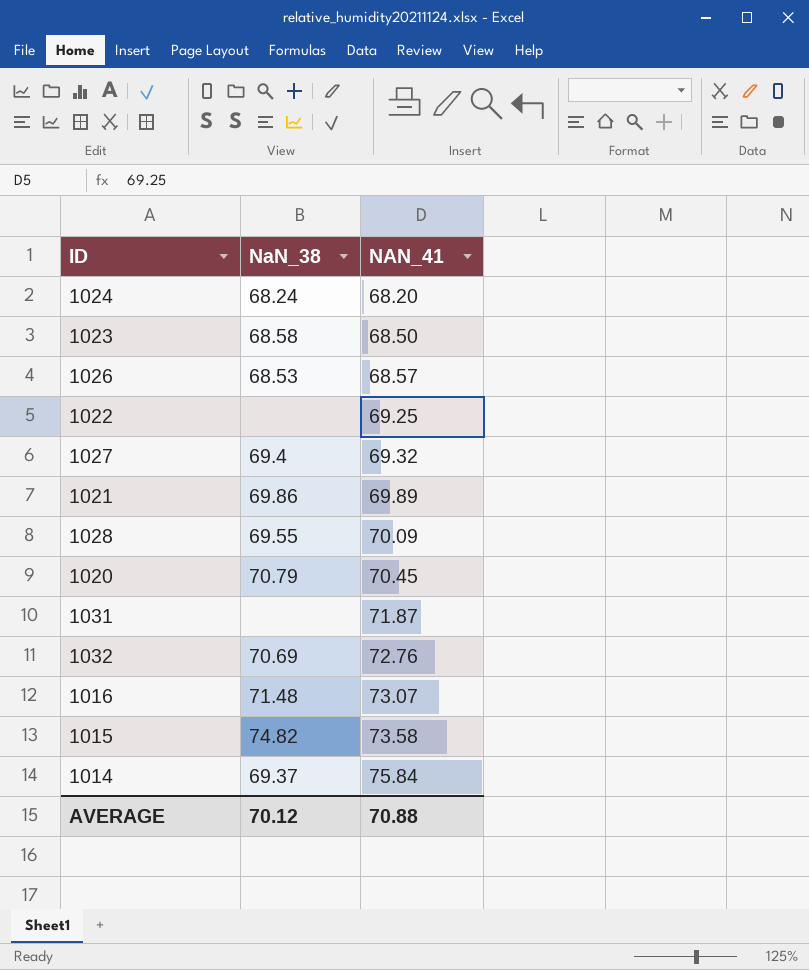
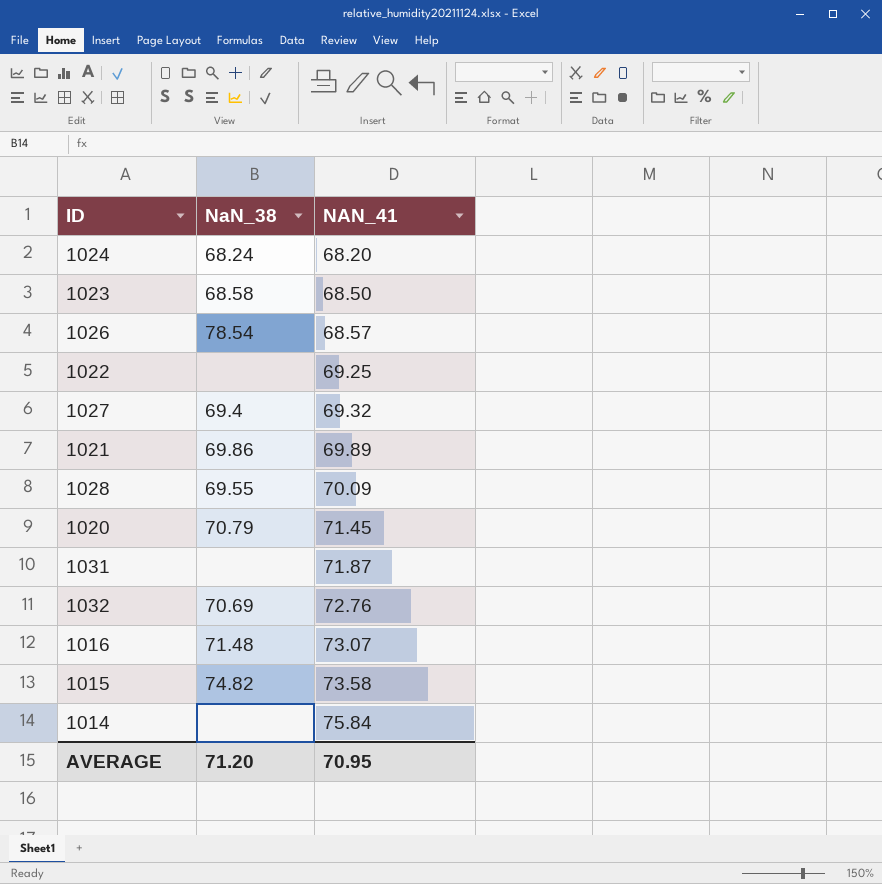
1026 | NaN_38: 68.53 -> 78.54
1020 | NAN_41: 70.45 -> 71.45
1014 | NaN_38: 69.37 -> none
AVERAGE | NaN_38: 70.12 -> 71.20
AVERAGE | NAN_41: 70.88 -> 70.95

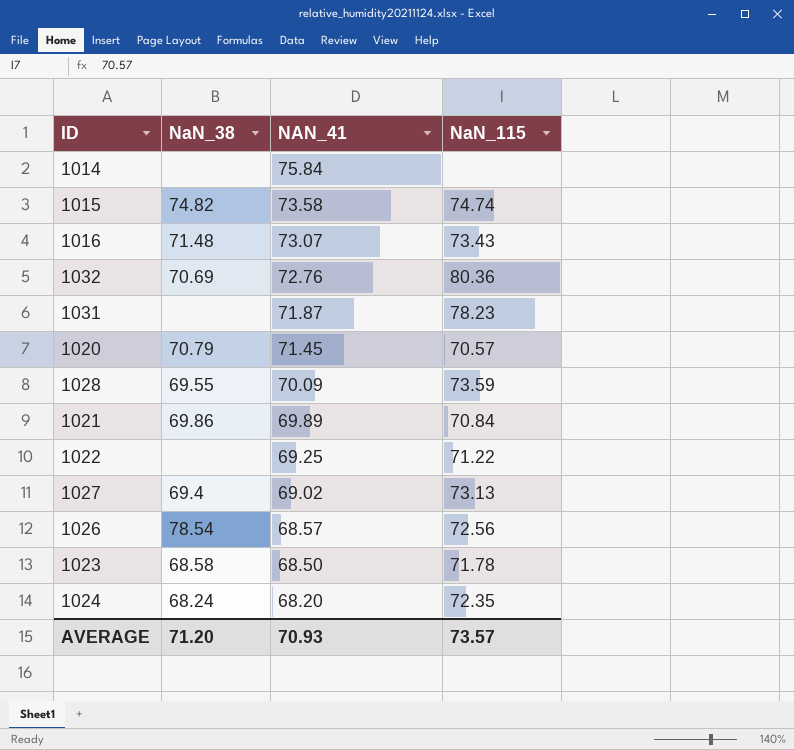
row order: NAN_41 ascending -> NAN_41 descending
column NaN_115 | position: none -> 4
1027 | NAN_41: 69.32 -> 69.02
AVERAGE | NAN_41: 70.95 -> 70.93

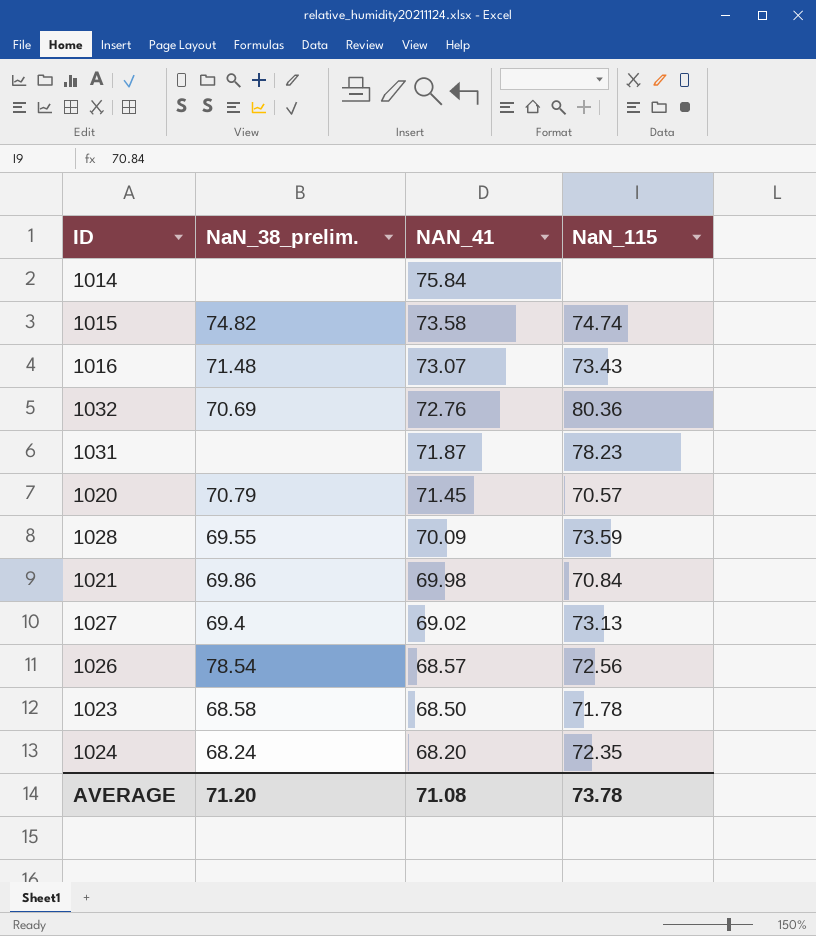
column name: NaN_38 -> NaN_38_prelim.
row 1022: none | 69.25 | 71.22 -> none
1021 | NAN_41: 69.89 -> 69.98
AVERAGE | NAN_41: 70.93 -> 71.08
AVERAGE | NaN_115: 73.57 -> 73.78

